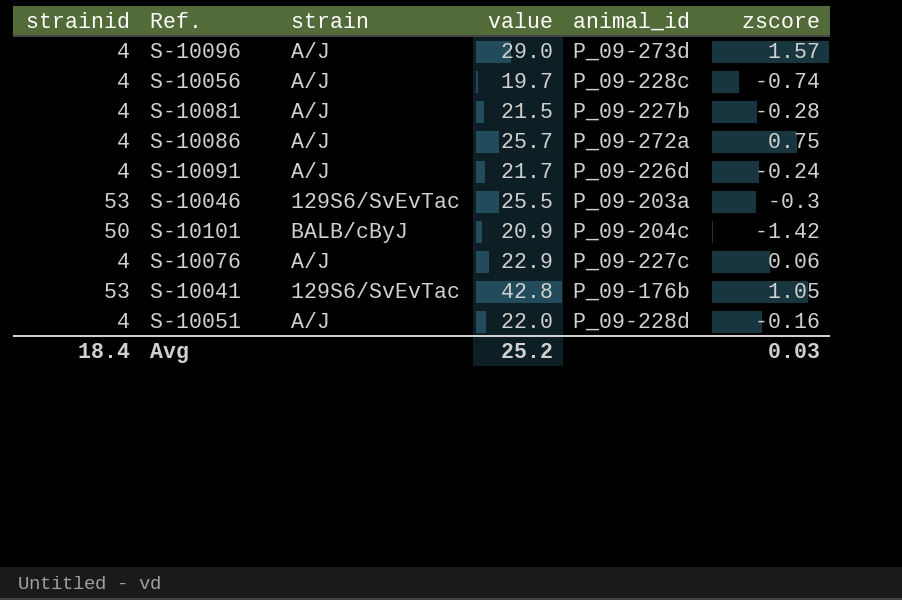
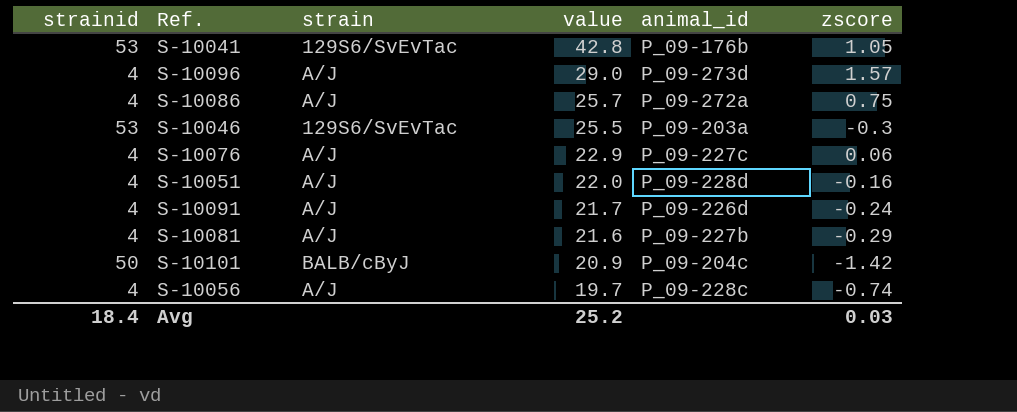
row order: none -> value descending
S-10081 | value: 21.5 -> 21.6
S-10081 | zscore: -0.28 -> -0.29

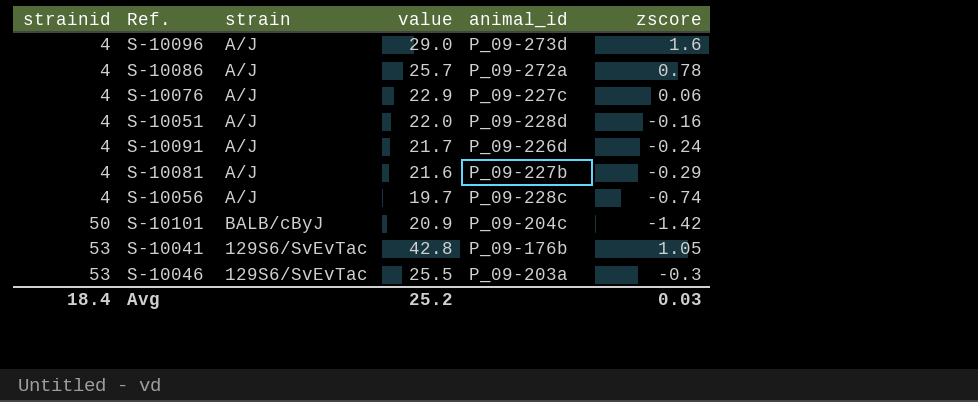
row order: value descending -> strainid ascending
S-10096 | zscore: 1.57 -> 1.6
S-10086 | zscore: 0.75 -> 0.78

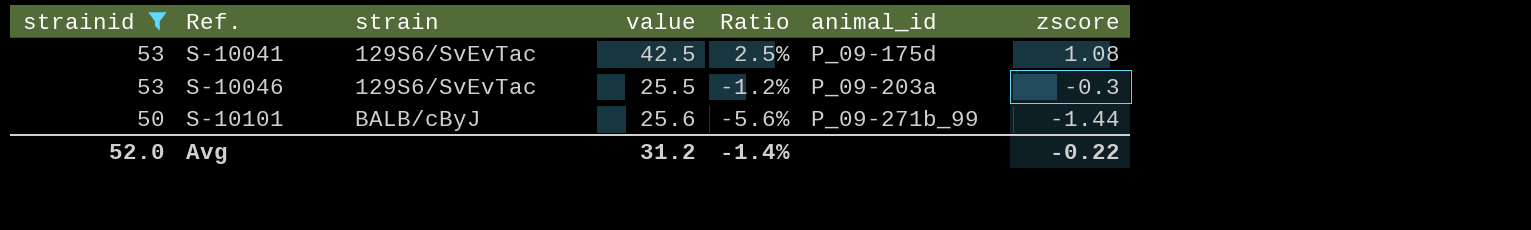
filter: none -> strainid != 4
row order: strainid ascending -> strainid descending
column Ratio | formula: none -> [zscore] / [value]
S-10041 | value: 42.8 -> 42.5
S-10041 | animal_id: P_09-176b -> P_09-175d
S-10041 | zscore: 1.05 -> 1.08
S-10101 | value: 20.9 -> 25.6
S-10101 | animal_id: P_09-204c -> P_09-271b_99
S-10101 | zscore: -1.42 -> -1.44
Avg | strainid: 18.4 -> 52.0
Avg | value: 25.2 -> 31.2
Avg | zscore: 0.03 -> -0.22

